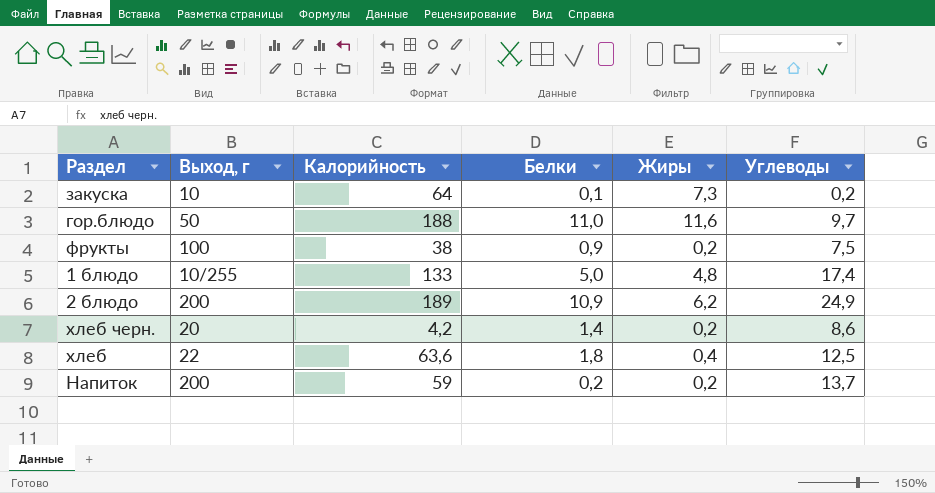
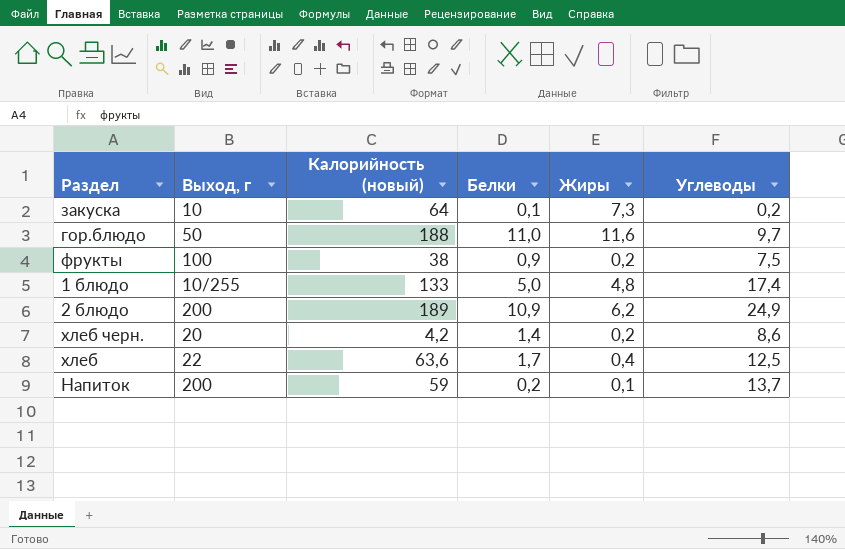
column name: Калорийность -> Калорийность (новый)
хлеб | Белки: 1,8 -> 1,7
Напиток | Жиры: 0,2 -> 0,1

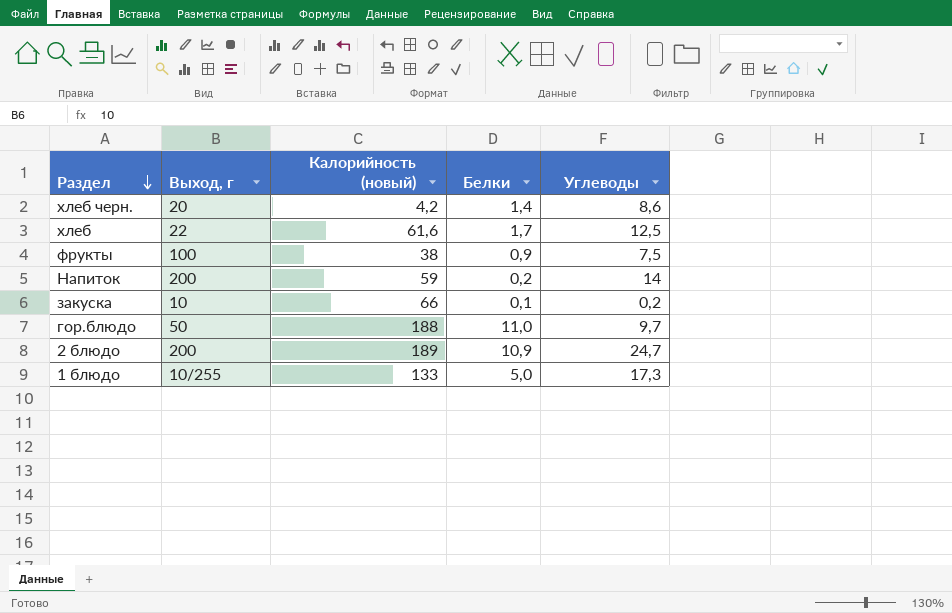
row order: none -> Раздел descending
column Жиры | position: 5 -> none
хлеб | Калорийность (новый): 63,6 -> 61,6
Напиток | Углеводы: 13,7 -> 14
закуска | Калорийность (новый): 64 -> 66
2 блюдо | Углеводы: 24,9 -> 24,7
1 блюдо | Углеводы: 17,4 -> 17,3

